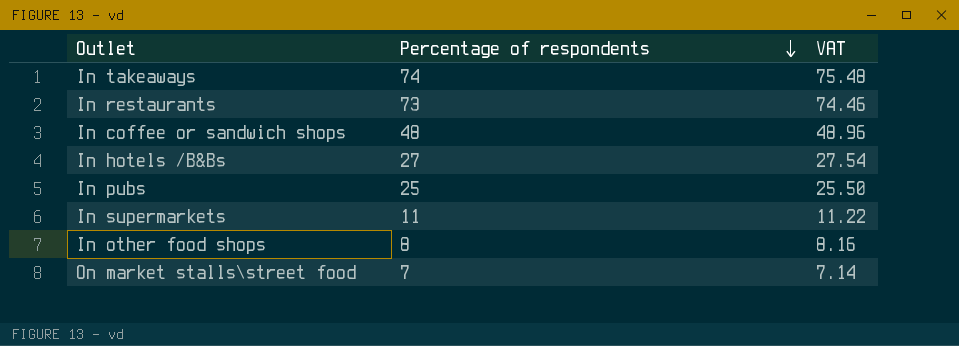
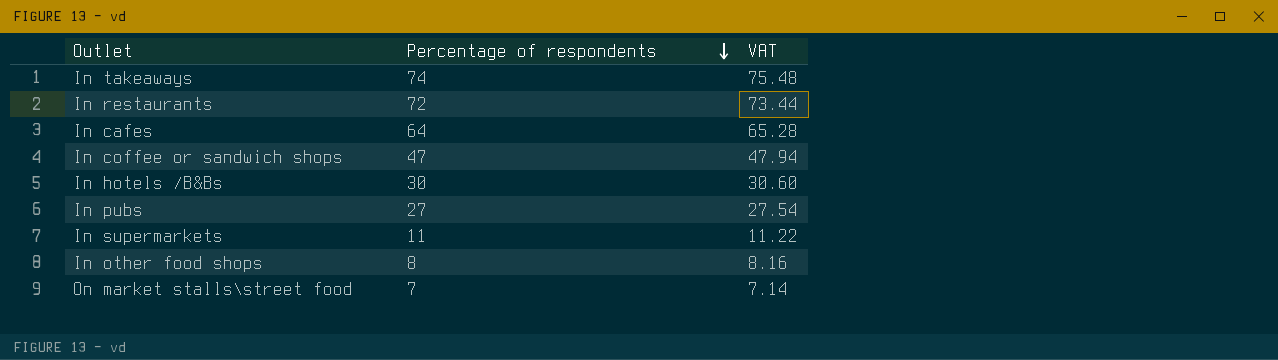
In restaurants | Percentage of respondents: 73 -> 72
In restaurants | VAT: 74.46 -> 73.44
row In cafes: none -> 64 | 65.28
In coffee or sandwich shops | Percentage of respondents: 48 -> 47
In coffee or sandwich shops | VAT: 48.96 -> 47.94
In hotels /B&Bs | Percentage of respondents: 27 -> 30
In hotels /B&Bs | VAT: 27.54 -> 30.60
In pubs | Percentage of respondents: 25 -> 27
In pubs | VAT: 25.50 -> 27.54

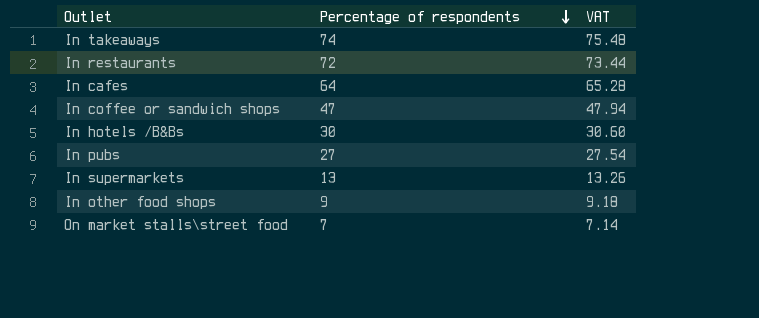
In supermarkets | Percentage of respondents: 11 -> 13
In supermarkets | VAT: 11.22 -> 13.26
In other food shops | Percentage of respondents: 8 -> 9
In other food shops | VAT: 8.16 -> 9.18

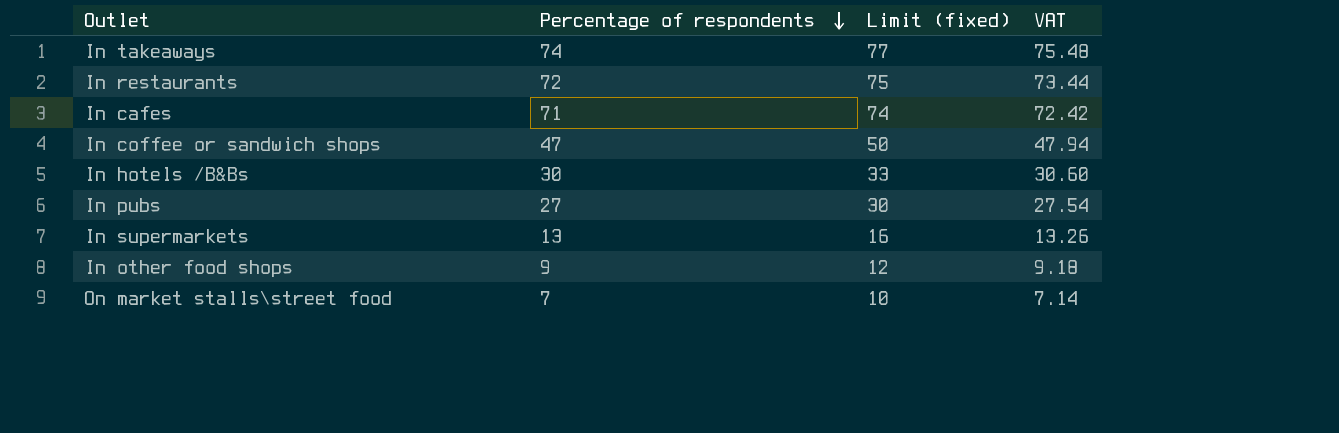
column Limit (fixed) | formula: none -> [Percentage of respondents] + 3
In cafes | Percentage of respondents: 64 -> 71
In cafes | VAT: 65.28 -> 72.42

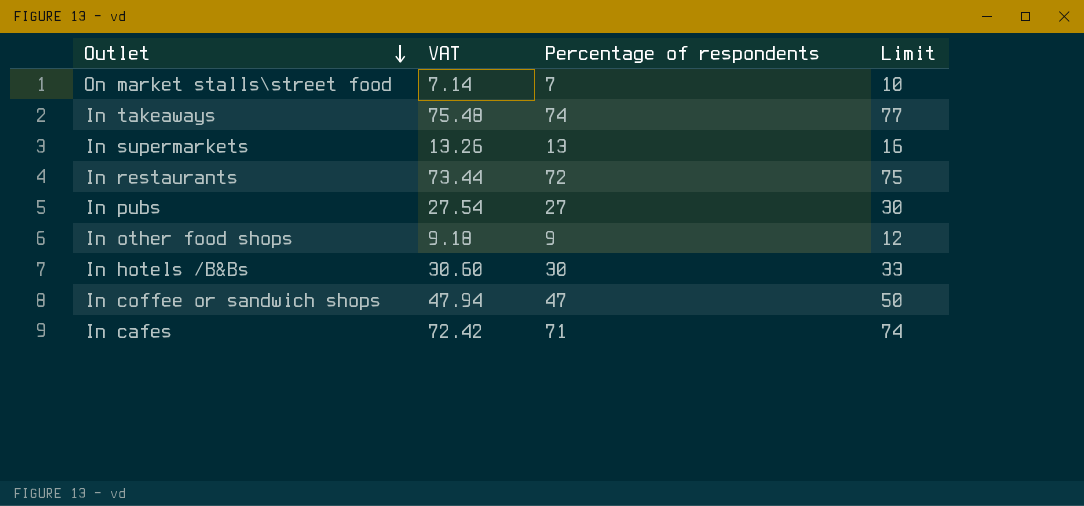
row order: Percentage of respondents descending -> Outlet descending
column VAT | position: 4 -> 2
column name: Limit (fixed) -> Limit

